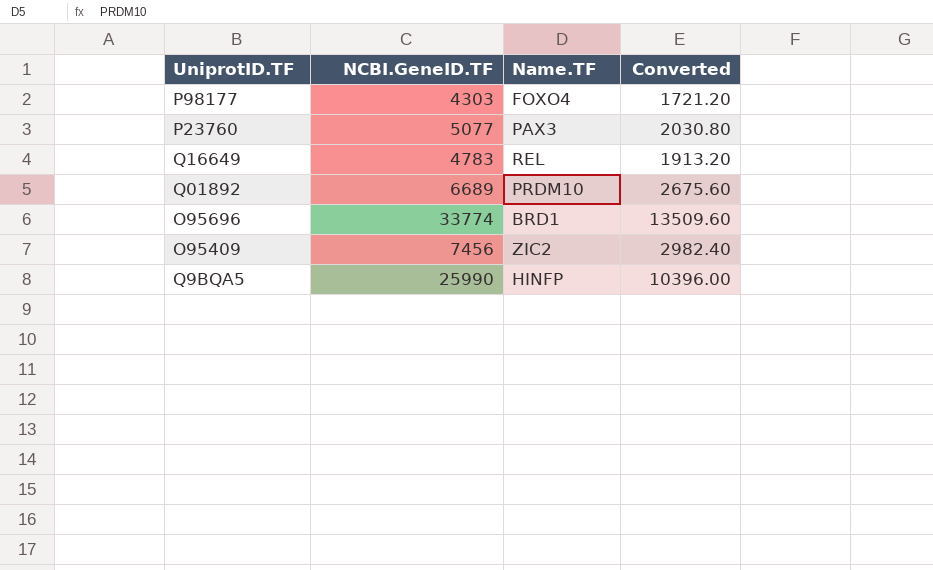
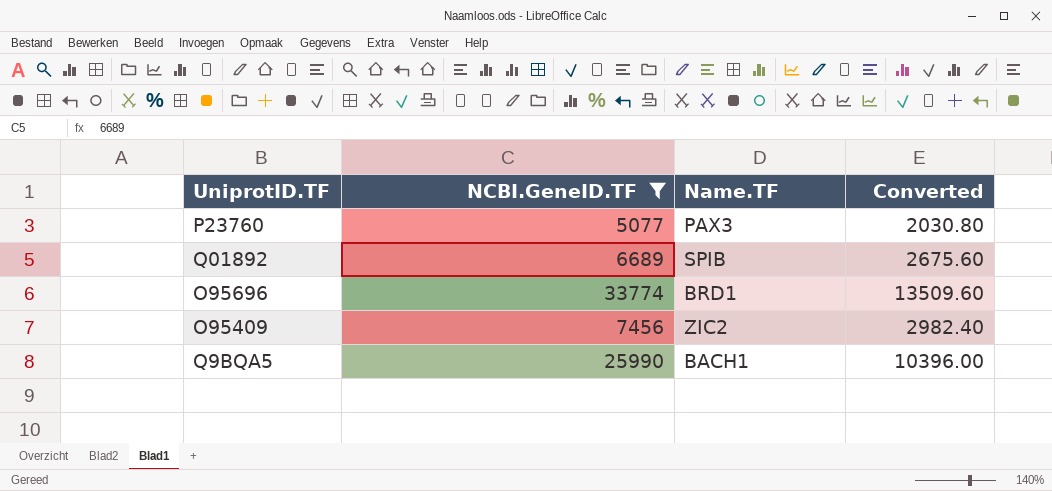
filter: none -> NCBI.GeneID.TF >= 5077
Q01892 | Name.TF: PRDM10 -> SPIB
Q9BQA5 | Name.TF: HINFP -> BACH1

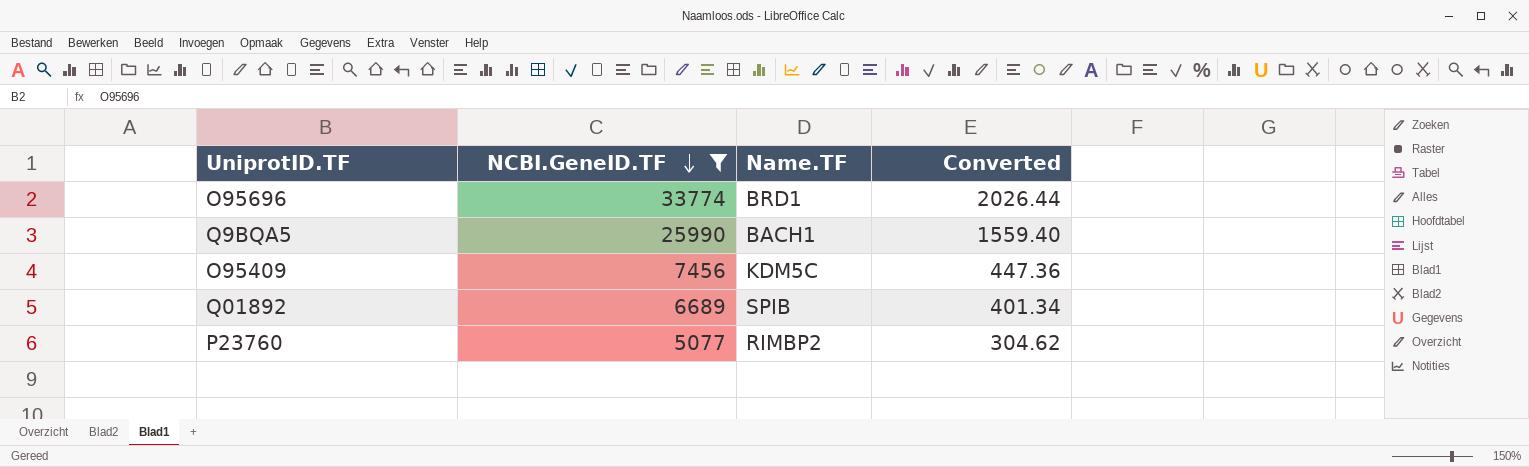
row order: none -> NCBI.GeneID.TF descending
column Converted | formula: [NCBI.GeneID.TF] * 0.4 -> [NCBI.GeneID.TF] * 0.06
O95409 | Name.TF: ZIC2 -> KDM5C
P23760 | Name.TF: PAX3 -> RIMBP2

